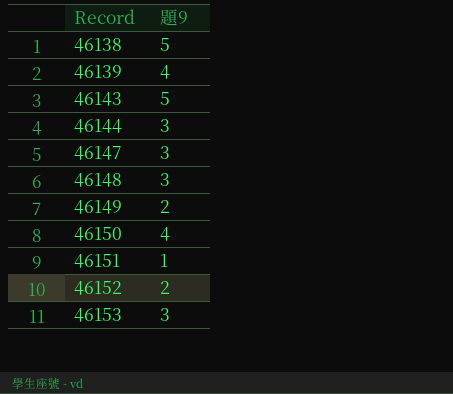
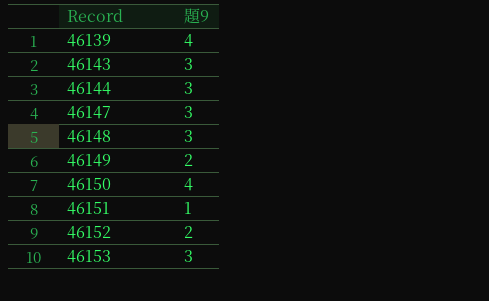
row 46138: 5 -> none
46143 | 題9: 5 -> 3

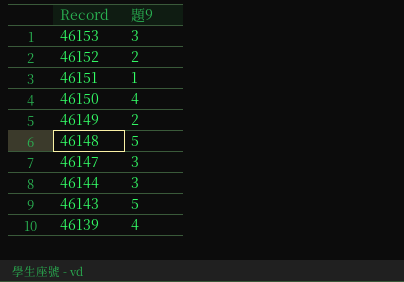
row order: Record ascending -> Record descending
46148 | 題9: 3 -> 5
46143 | 題9: 3 -> 5

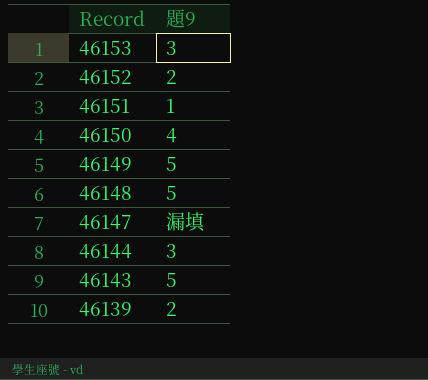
46149 | 題9: 2 -> 5
46147 | 題9: 3 -> 漏填
46139 | 題9: 4 -> 2

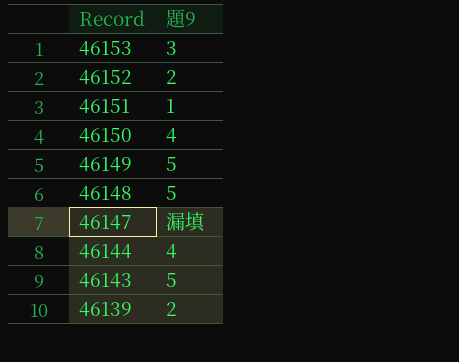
46144 | 題9: 3 -> 4

